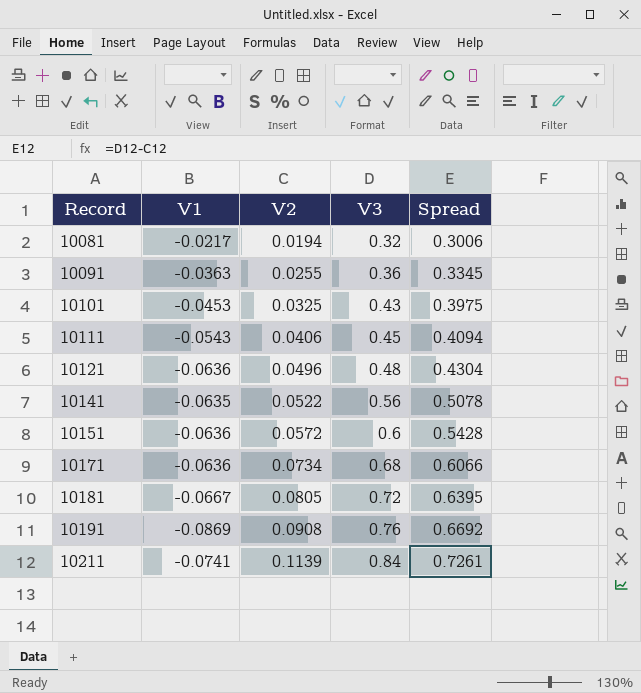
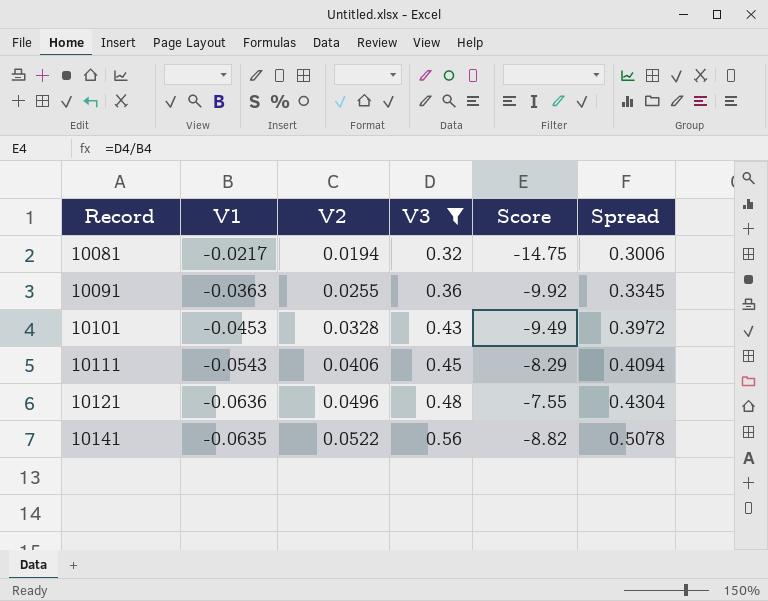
filter: none -> V3 <= 0.56
column Score | formula: none -> [V3] / [V1]
10101 | V2: 0.0325 -> 0.0328
10101 | Spread: 0.3975 -> 0.3972

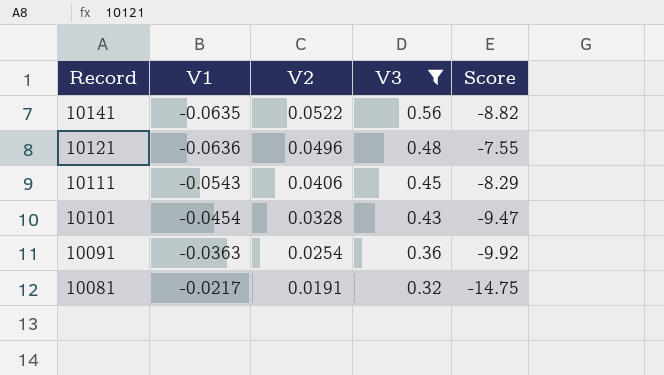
row order: Record ascending -> Record descending
column Spread | formula: [V3] - [V2] -> none
10101 | V1: -0.0453 -> -0.0454
10101 | Score: -9.49 -> -9.47
10091 | V2: 0.0255 -> 0.0254
10081 | V2: 0.0194 -> 0.0191

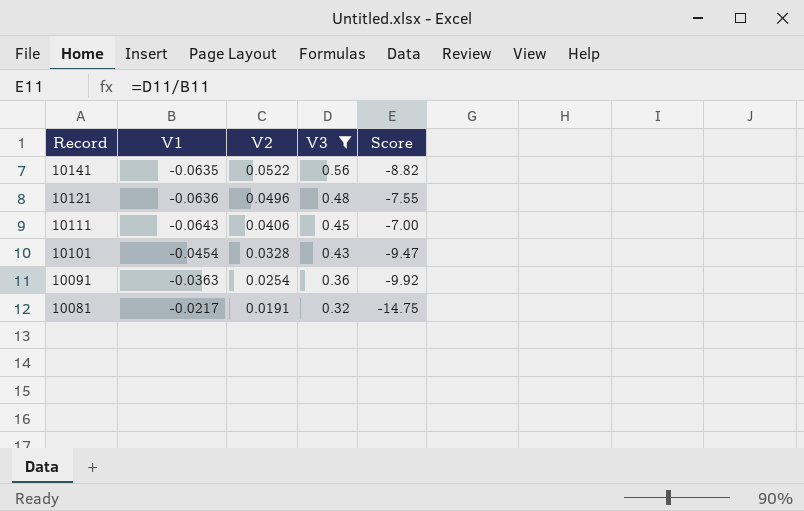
10111 | V1: -0.0543 -> -0.0643
10111 | Score: -8.29 -> -7.00

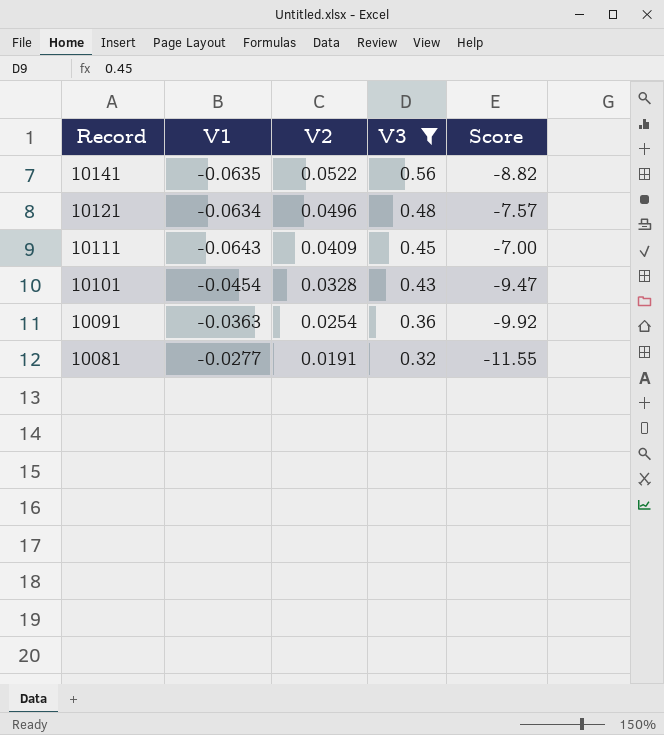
10121 | V1: -0.0636 -> -0.0634
10121 | Score: -7.55 -> -7.57
10111 | V2: 0.0406 -> 0.0409
10081 | V1: -0.0217 -> -0.0277
10081 | Score: -14.75 -> -11.55

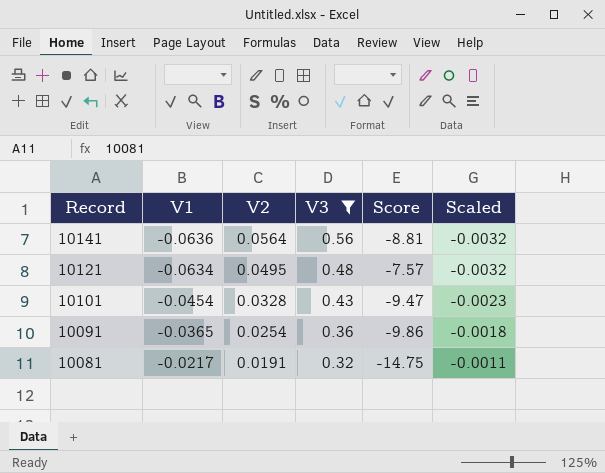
column Scaled | formula: none -> [V1] * 0.05
row 10111: -0.0643 | 0.0409 | 0.45 | -7.00 -> none
10141 | V1: -0.0635 -> -0.0636
10141 | V2: 0.0522 -> 0.0564
10141 | Score: -8.82 -> -8.81
10121 | V2: 0.0496 -> 0.0495
10091 | V1: -0.0363 -> -0.0365
10091 | Score: -9.92 -> -9.86
10081 | V1: -0.0277 -> -0.0217
10081 | Score: -11.55 -> -14.75

